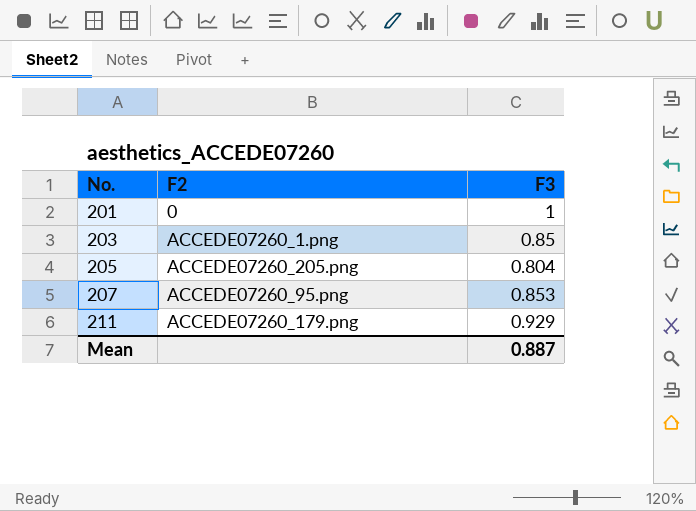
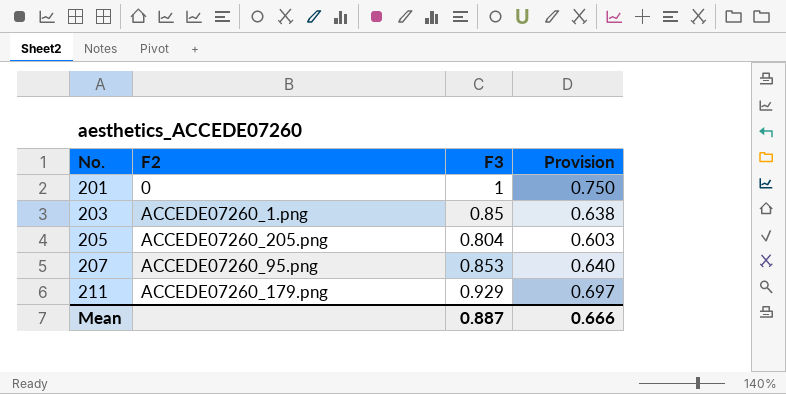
column Provision | formula: none -> [F3] * 0.75

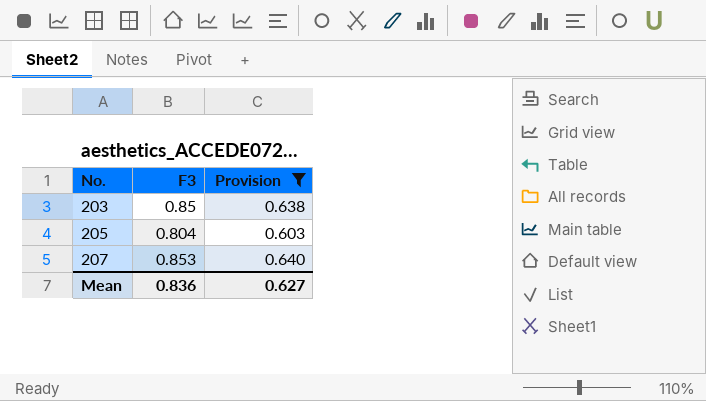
filter: none -> Provision <= 0.640
column F2 | position: 2 -> none
Mean | F3: 0.887 -> 0.836
Mean | Provision: 0.666 -> 0.627

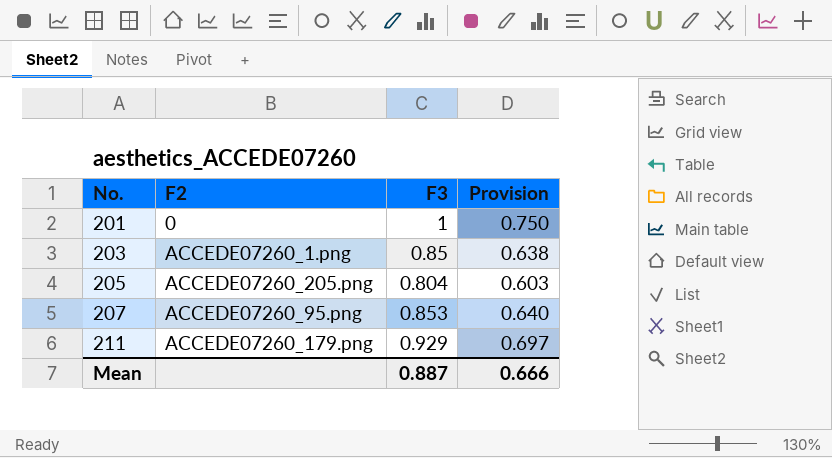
filter: Provision <= 0.640 -> none
column F2 | position: none -> 2
Mean | F3: 0.836 -> 0.887
Mean | Provision: 0.627 -> 0.666

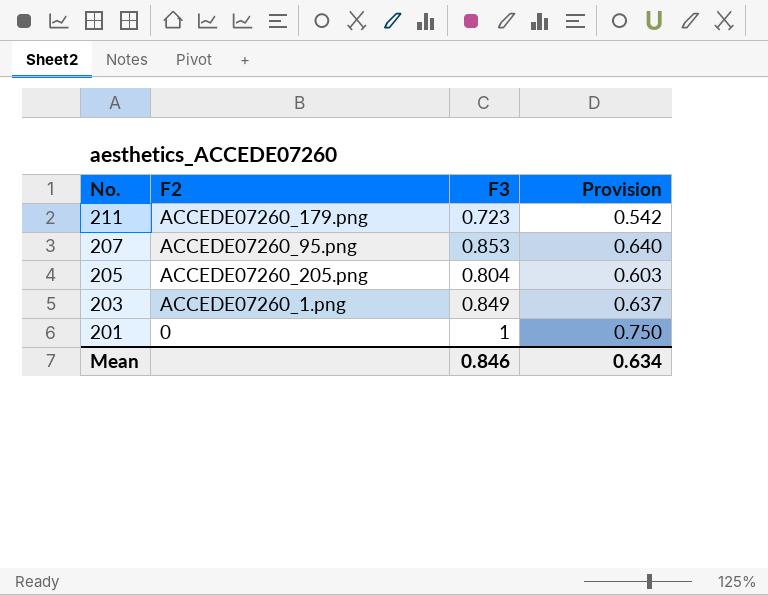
row order: No. ascending -> No. descending
211 | F3: 0.929 -> 0.723
211 | Provision: 0.697 -> 0.542
203 | F3: 0.85 -> 0.849
203 | Provision: 0.638 -> 0.637
Mean | F3: 0.887 -> 0.846
Mean | Provision: 0.666 -> 0.634

